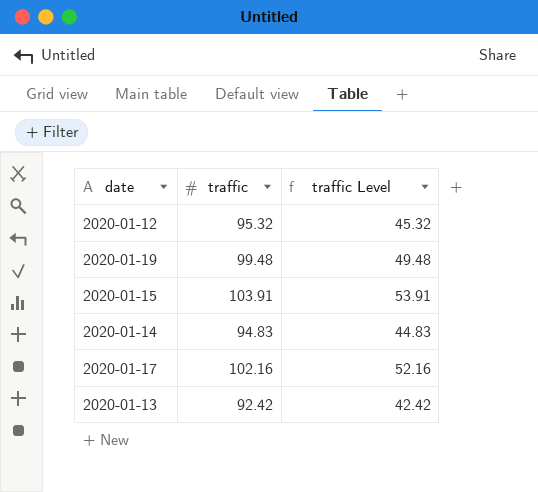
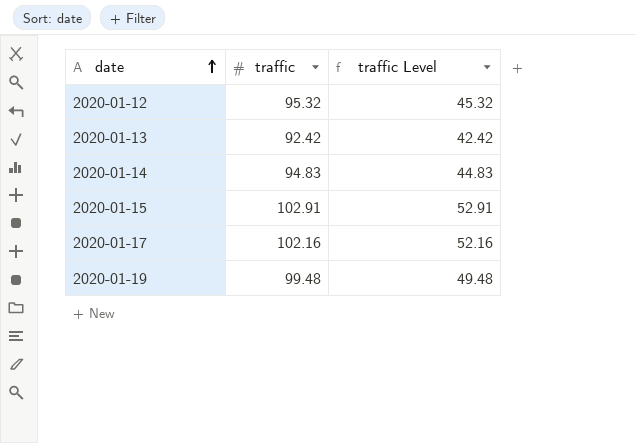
row order: none -> date ascending
2020-01-15 | traffic: 103.91 -> 102.91
2020-01-15 | traffic Level: 53.91 -> 52.91

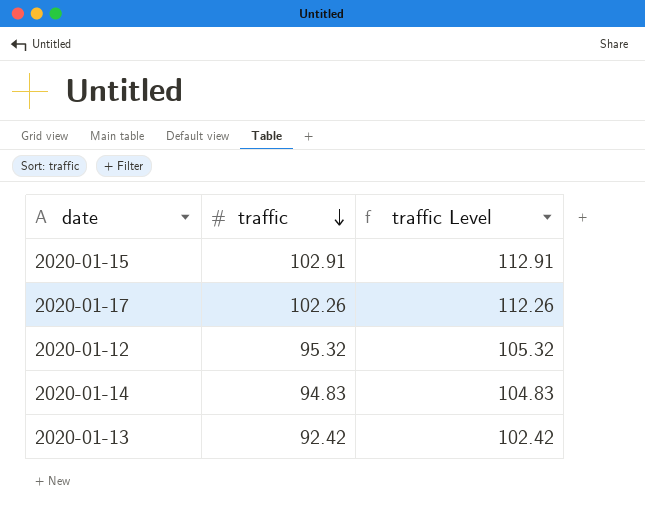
row order: date ascending -> traffic descending
column traffic Level | formula: [traffic] - 50 -> [traffic] + 10
row 2020-01-19: 99.48 | 49.48 -> none
2020-01-17 | traffic: 102.16 -> 102.26

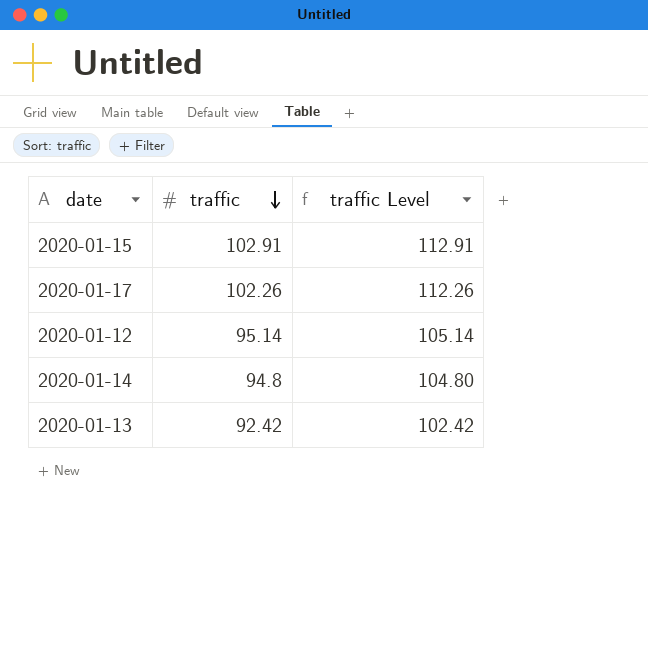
2020-01-12 | traffic: 95.32 -> 95.14
2020-01-12 | traffic Level: 105.32 -> 105.14
2020-01-14 | traffic: 94.83 -> 94.8
2020-01-14 | traffic Level: 104.83 -> 104.80

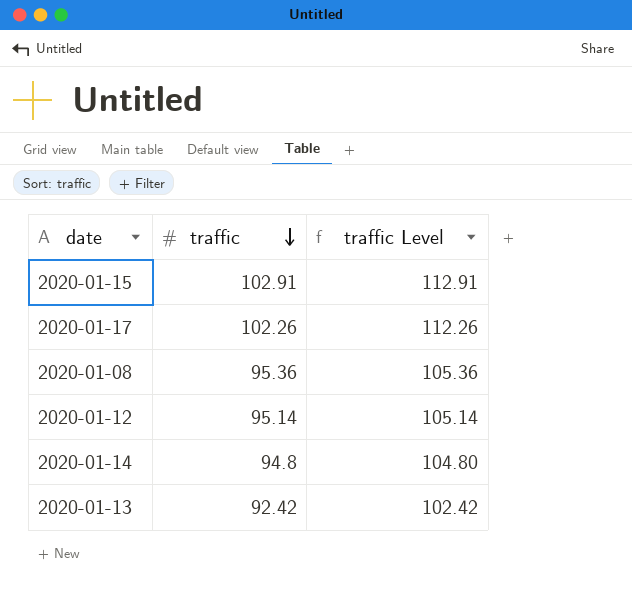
row 2020-01-08: none -> 95.36 | 105.36

